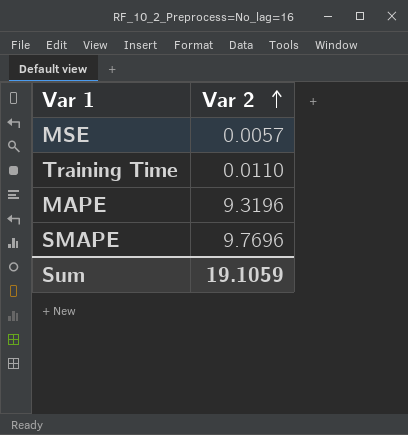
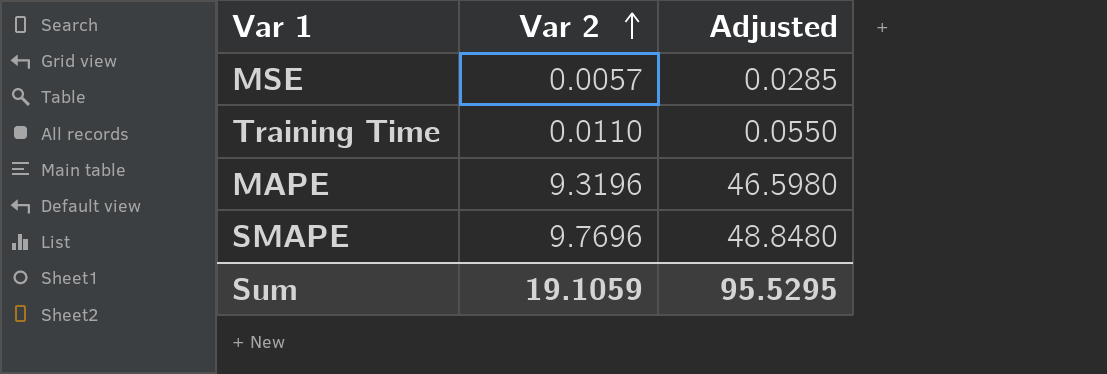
column Adjusted | formula: none -> [Var 2] * 5

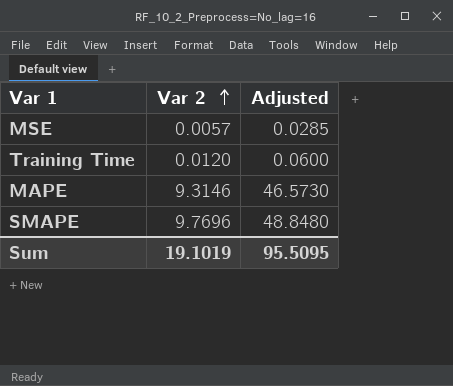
Training Time | Var 2: 0.0110 -> 0.0120
Training Time | Adjusted: 0.0550 -> 0.0600
MAPE | Var 2: 9.3196 -> 9.3146
MAPE | Adjusted: 46.5980 -> 46.5730
Sum | Var 2: 19.1059 -> 19.1019
Sum | Adjusted: 95.5295 -> 95.5095

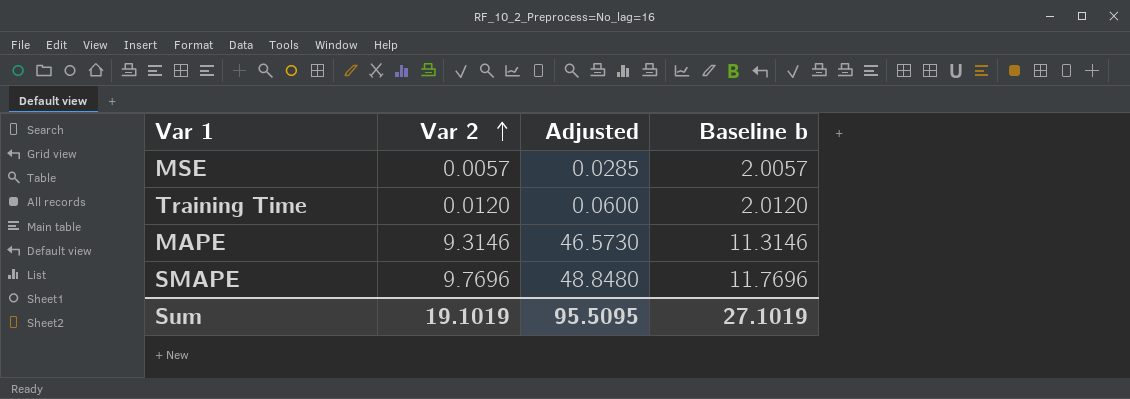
column Baseline b | formula: none -> [Var 2] + 2

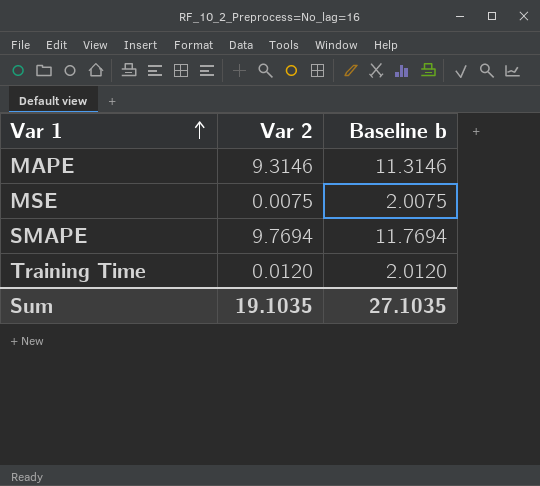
row order: Var 2 ascending -> Var 1 ascending
column Adjusted | formula: [Var 2] * 5 -> none
MSE | Var 2: 0.0057 -> 0.0075
MSE | Baseline b: 2.0057 -> 2.0075
SMAPE | Var 2: 9.7696 -> 9.7694
SMAPE | Baseline b: 11.7696 -> 11.7694
Sum | Var 2: 19.1019 -> 19.1035
Sum | Baseline b: 27.1019 -> 27.1035

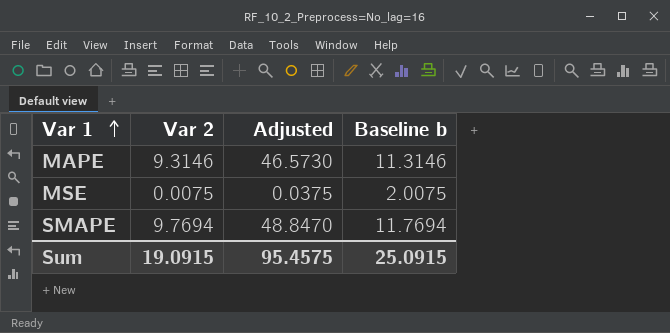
column Adjusted | formula: none -> [Var 2] * 5
row Training Time: 0.0120 | 2.0120 -> none
Sum | Var 2: 19.1035 -> 19.0915
Sum | Baseline b: 27.1035 -> 25.0915

